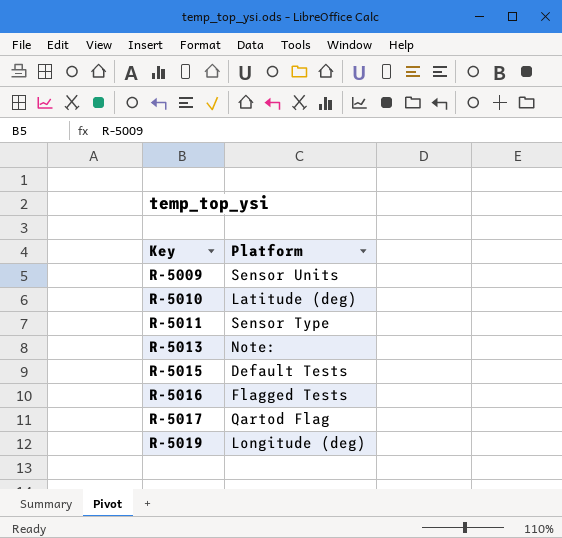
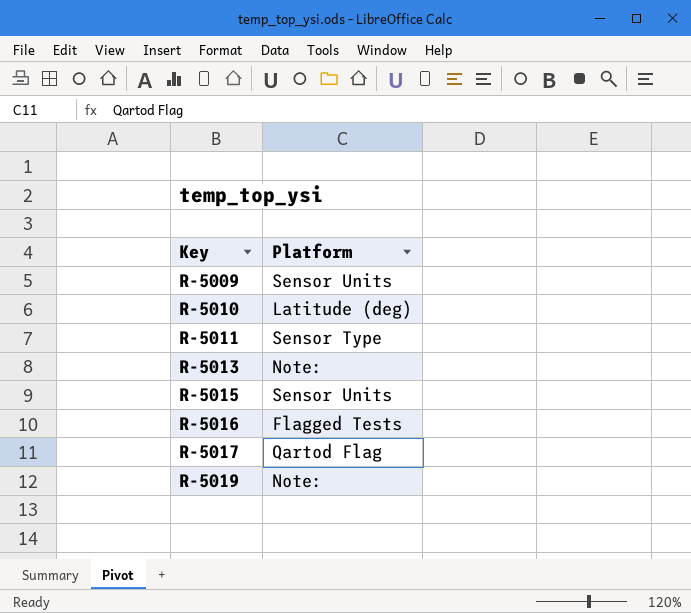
R-5015 | Platform: Default Tests -> Sensor Units
R-5019 | Platform: Longitude (deg) -> Note:

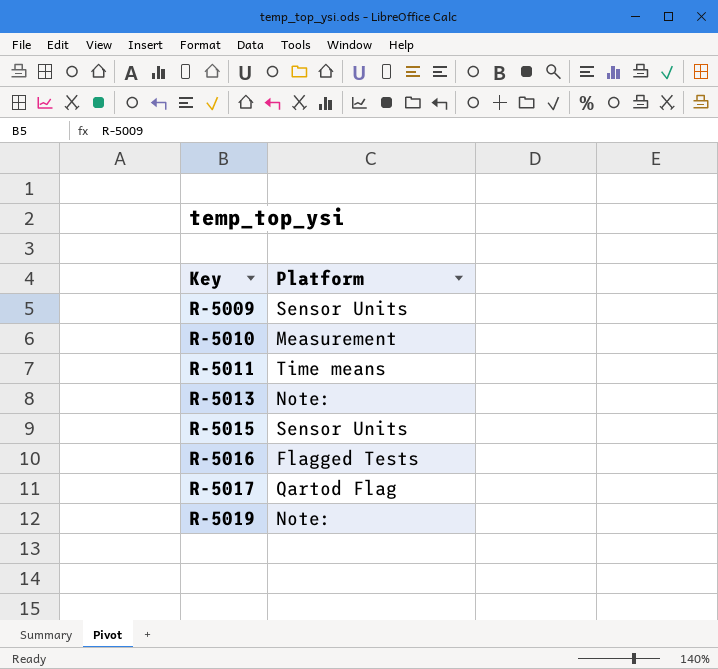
R-5010 | Platform: Latitude (deg) -> Measurement
R-5011 | Platform: Sensor Type -> Time means

